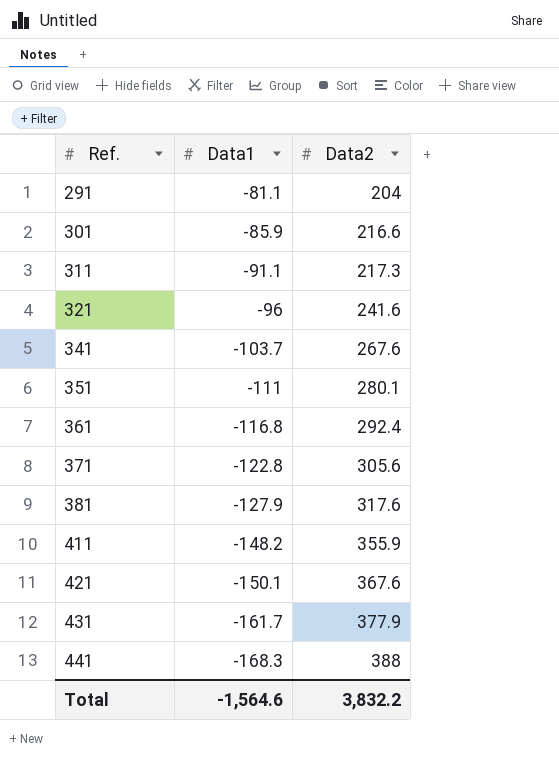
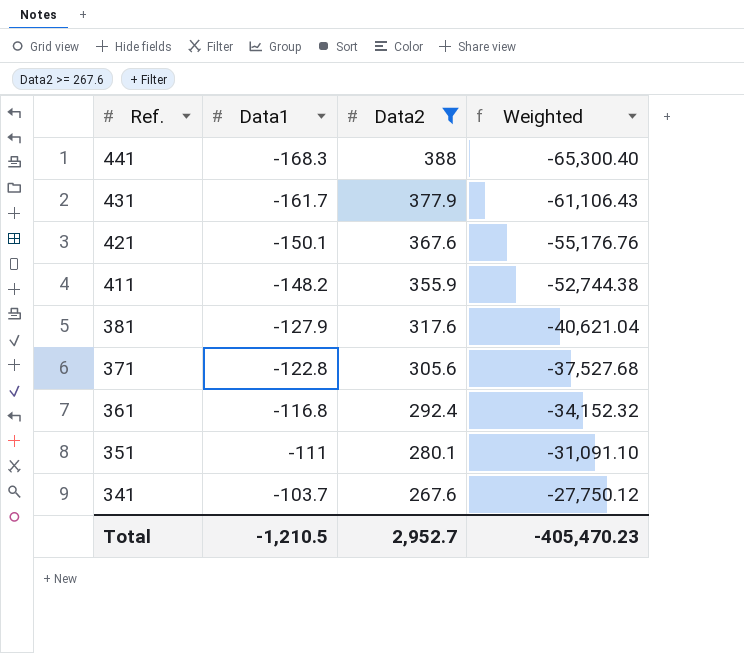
filter: none -> Data2 >= 267.6
row order: Ref. ascending -> Ref. descending
column Weighted | formula: none -> [Data1] * [Data2]
Total | Data1: -1,564.6 -> -1,210.5
Total | Data2: 3,832.2 -> 2,952.7

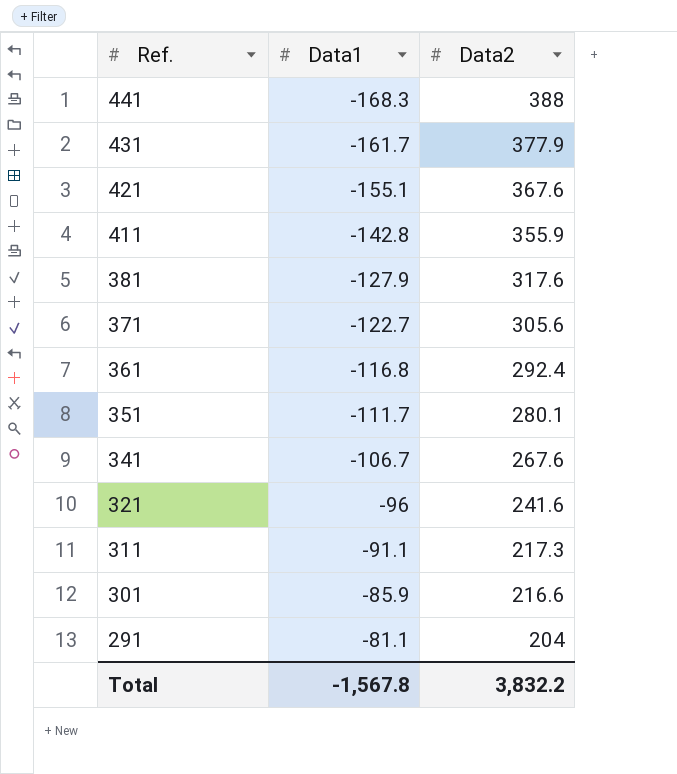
filter: Data2 >= 267.6 -> none
column Weighted | formula: [Data1] * [Data2] -> none
421 | Data1: -150.1 -> -155.1
411 | Data1: -148.2 -> -142.8
371 | Data1: -122.8 -> -122.7
351 | Data1: -111 -> -111.7
341 | Data1: -103.7 -> -106.7
Total | Data1: -1,210.5 -> -1,567.8
Total | Data2: 2,952.7 -> 3,832.2

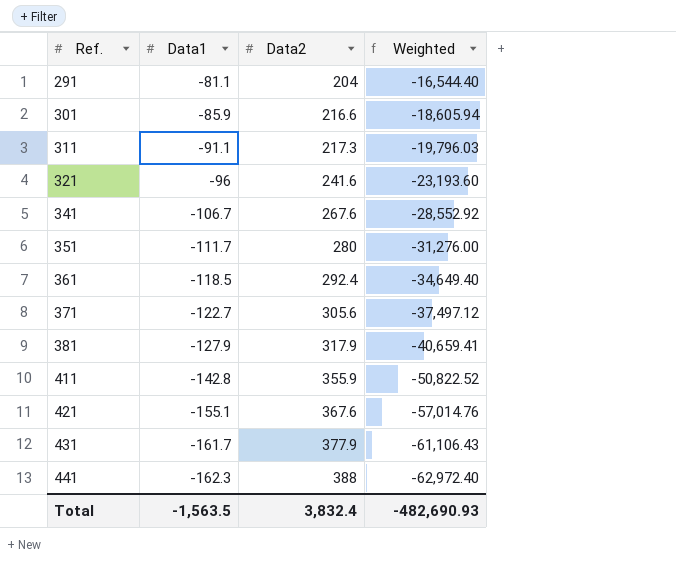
row order: Ref. descending -> Ref. ascending
column Weighted | formula: none -> [Data1] * [Data2]
351 | Data2: 280.1 -> 280
361 | Data1: -116.8 -> -118.5
381 | Data2: 317.6 -> 317.9
441 | Data1: -168.3 -> -162.3
Total | Data1: -1,567.8 -> -1,563.5
Total | Data2: 3,832.2 -> 3,832.4

